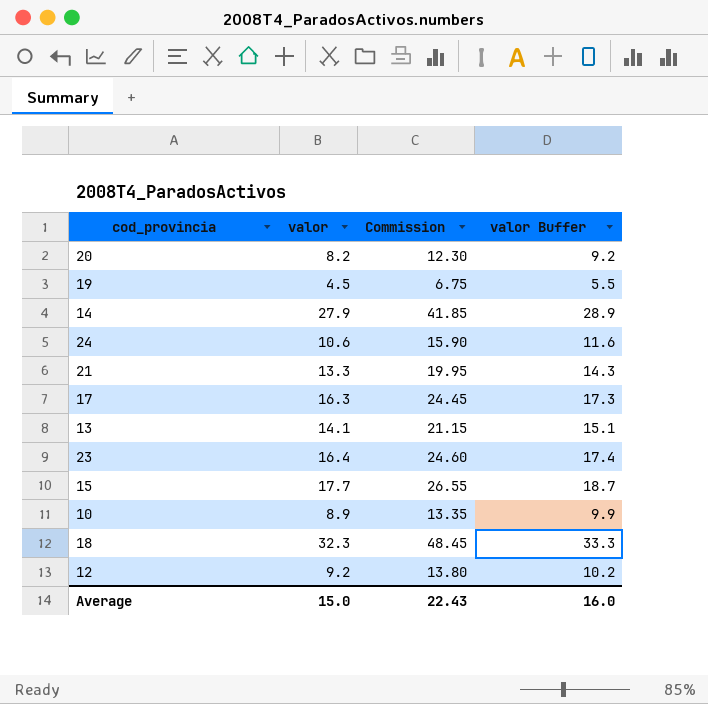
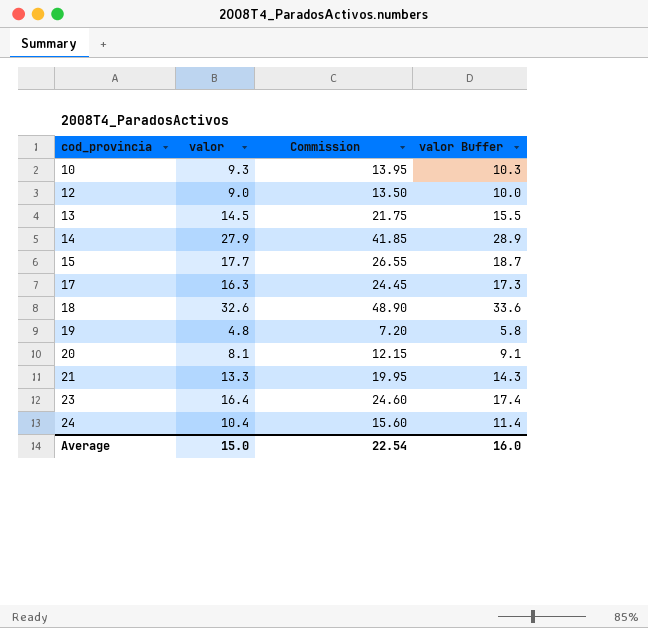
row order: none -> cod_provincia ascending
10 | valor: 8.9 -> 9.3
10 | Commission: 13.35 -> 13.95
10 | valor Buffer: 9.9 -> 10.3
12 | valor: 9.2 -> 9.0
12 | Commission: 13.80 -> 13.50
12 | valor Buffer: 10.2 -> 10.0
13 | valor: 14.1 -> 14.5
13 | Commission: 21.15 -> 21.75
13 | valor Buffer: 15.1 -> 15.5
18 | valor: 32.3 -> 32.6
18 | Commission: 48.45 -> 48.90
18 | valor Buffer: 33.3 -> 33.6
19 | valor: 4.5 -> 4.8
19 | Commission: 6.75 -> 7.20
19 | valor Buffer: 5.5 -> 5.8
20 | valor: 8.2 -> 8.1
20 | Commission: 12.30 -> 12.15
20 | valor Buffer: 9.2 -> 9.1
24 | valor: 10.6 -> 10.4
24 | Commission: 15.90 -> 15.60
24 | valor Buffer: 11.6 -> 11.4
Average | Commission: 22.43 -> 22.54

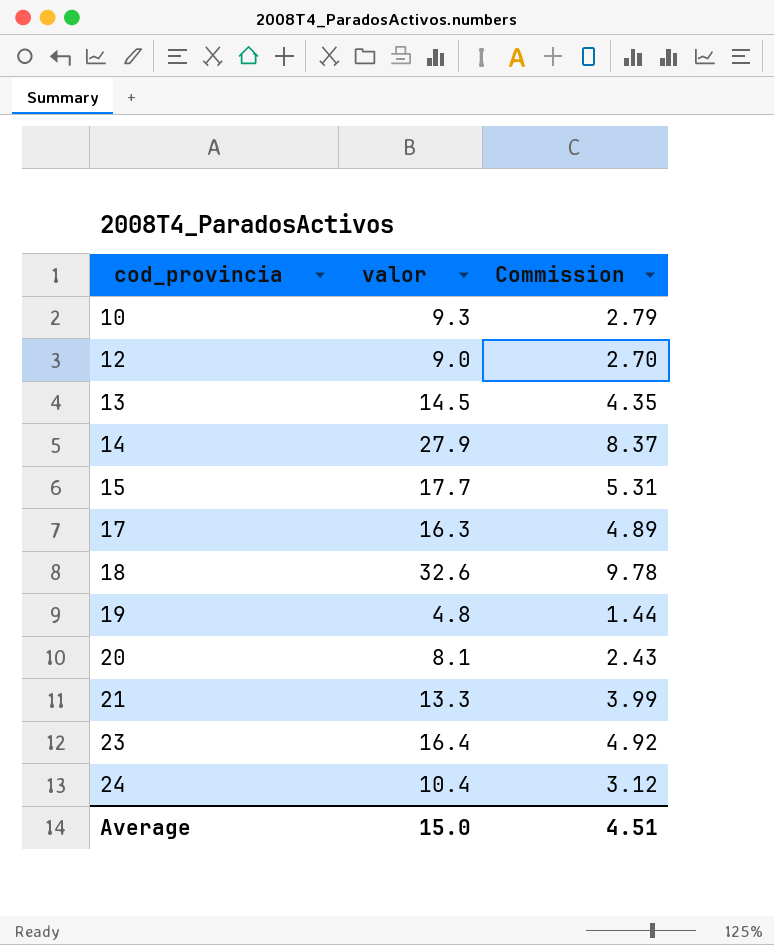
column valor Buffer | formula: [valor] + 1 -> none
column Commission | formula: [valor] * 1.5 -> [valor] * 0.3
Average | Commission: 22.54 -> 4.51

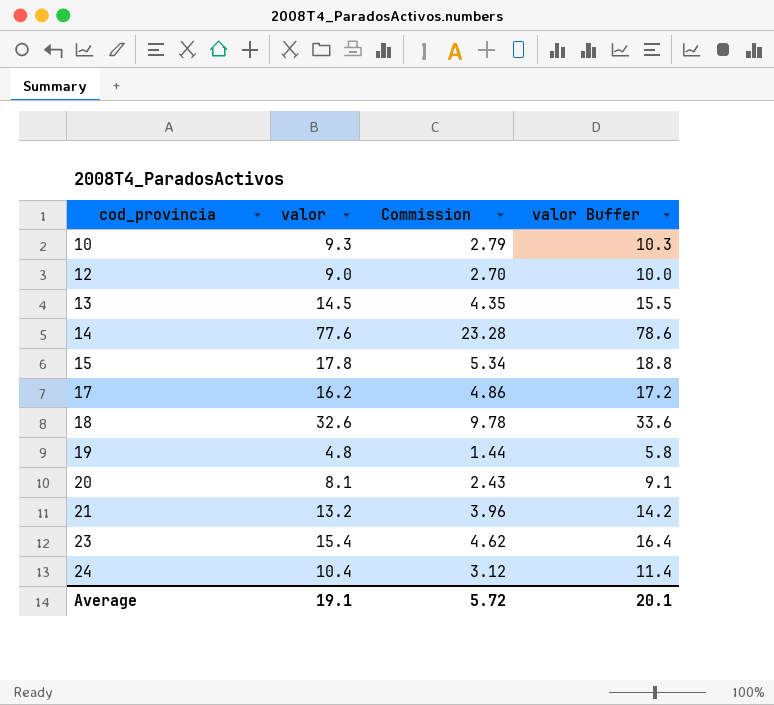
column valor Buffer | formula: none -> [valor] + 1
14 | valor: 27.9 -> 77.6
14 | Commission: 8.37 -> 23.28
15 | valor: 17.7 -> 17.8
15 | Commission: 5.31 -> 5.34
17 | valor: 16.3 -> 16.2
17 | Commission: 4.89 -> 4.86
21 | valor: 13.3 -> 13.2
21 | Commission: 3.99 -> 3.96
23 | valor: 16.4 -> 15.4
23 | Commission: 4.92 -> 4.62
Average | valor: 15.0 -> 19.1
Average | Commission: 4.51 -> 5.72

